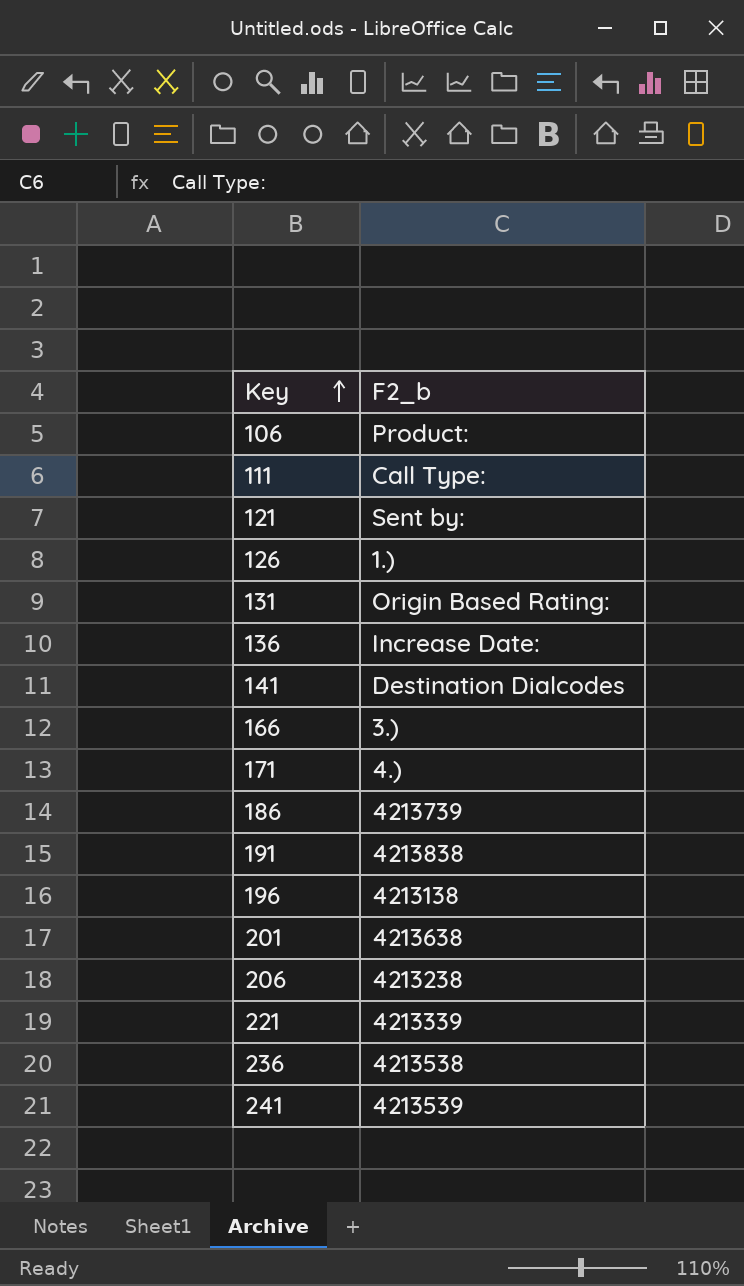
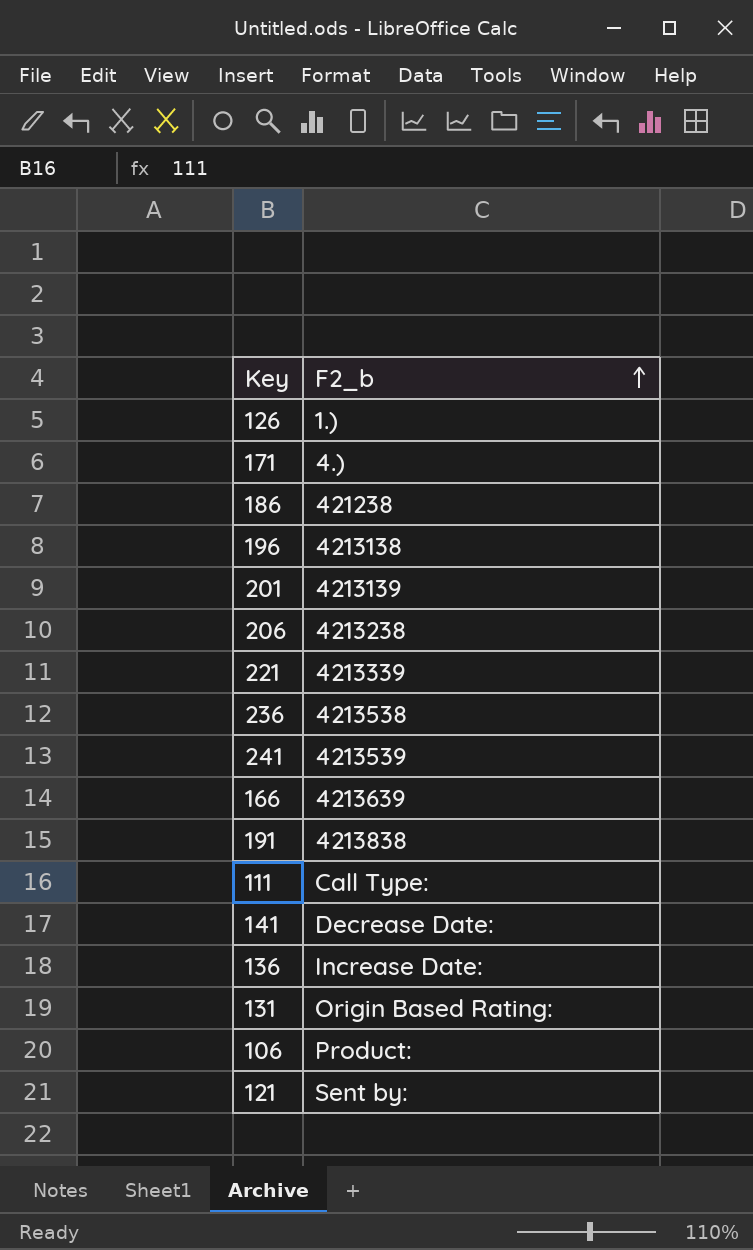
row order: Key ascending -> F2_b ascending
186 | F2_b: 4213739 -> 421238
201 | F2_b: 4213638 -> 4213139
166 | F2_b: 3.) -> 4213639
141 | F2_b: Destination Dialcodes -> Decrease Date:

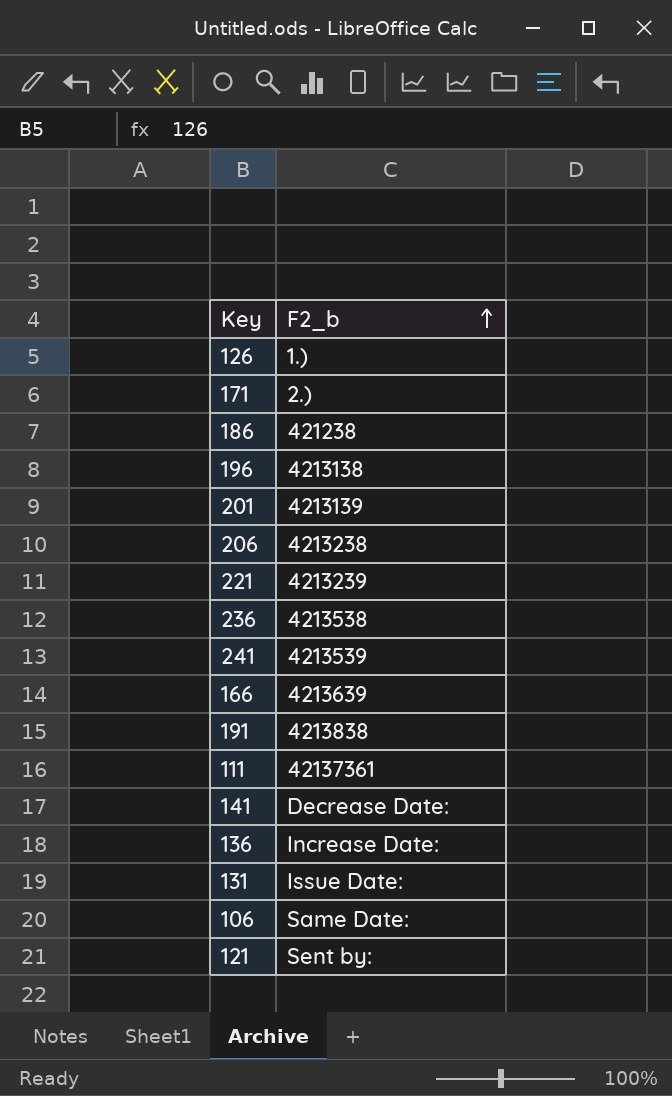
171 | F2_b: 4.) -> 2.)
221 | F2_b: 4213339 -> 4213239
111 | F2_b: Call Type: -> 42137361
131 | F2_b: Origin Based Rating: -> Issue Date:
106 | F2_b: Product: -> Same Date:

